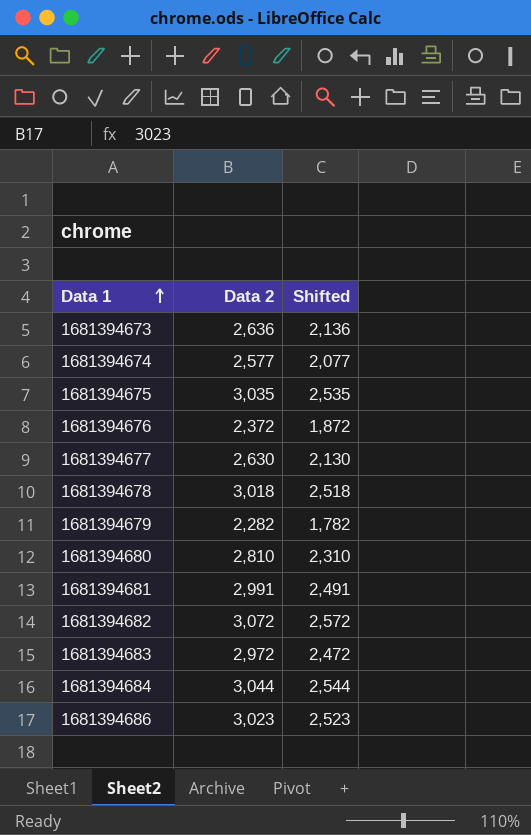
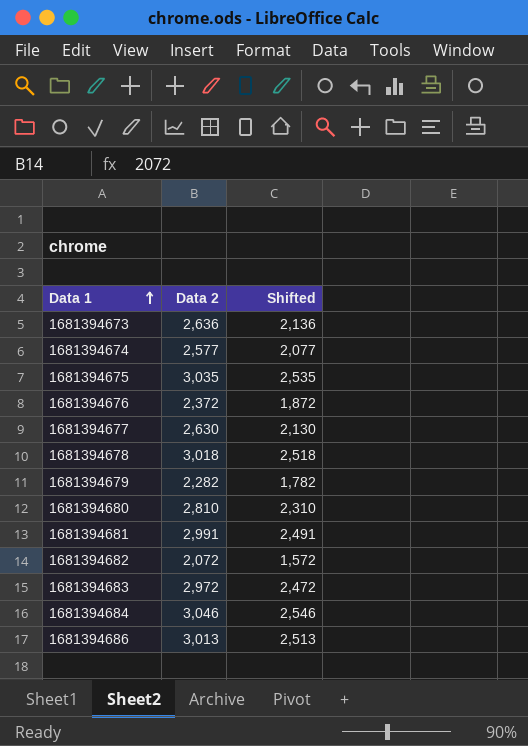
1681394682 | Data 2: 3,072 -> 2,072
1681394682 | Shifted: 2,572 -> 1,572
1681394684 | Data 2: 3,044 -> 3,046
1681394684 | Shifted: 2,544 -> 2,546
1681394686 | Data 2: 3,023 -> 3,013
1681394686 | Shifted: 2,523 -> 2,513

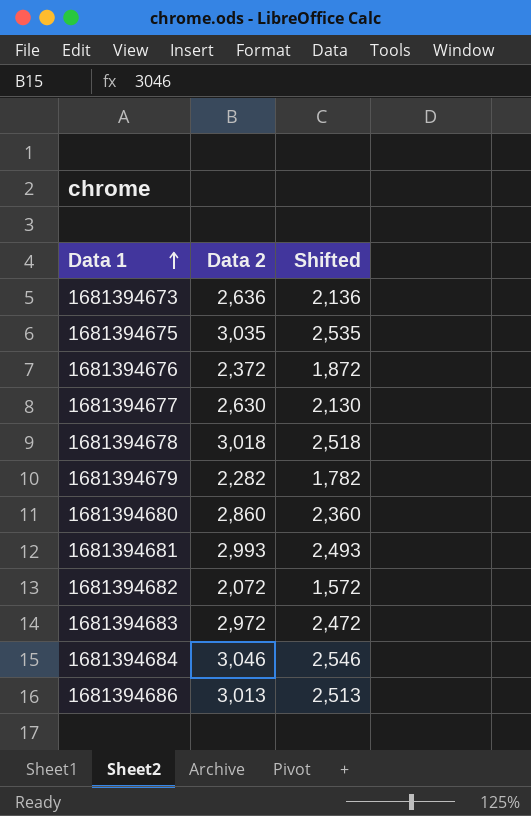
row 1681394674: 2,577 | 2,077 -> none
1681394680 | Data 2: 2,810 -> 2,860
1681394680 | Shifted: 2,310 -> 2,360
1681394681 | Data 2: 2,991 -> 2,993
1681394681 | Shifted: 2,491 -> 2,493

